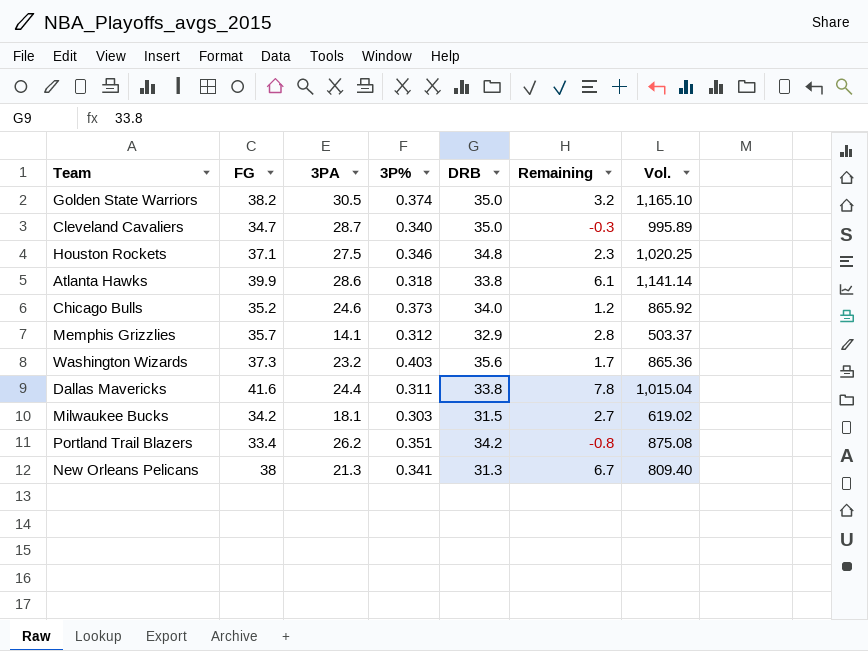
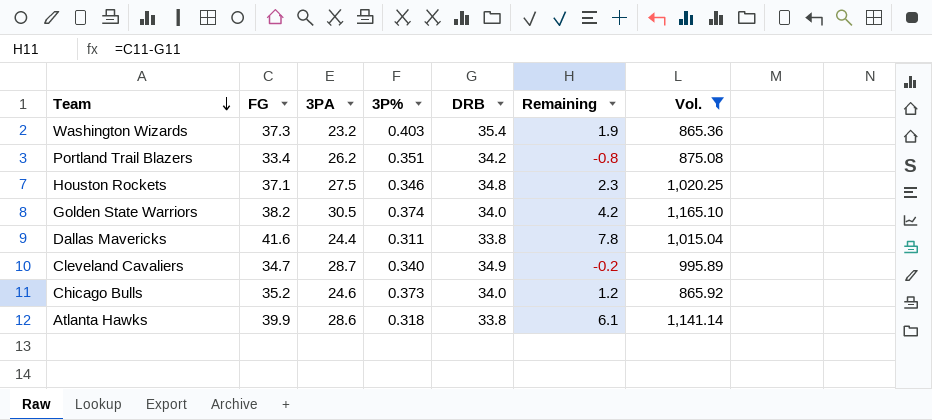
filter: none -> Vol. >= 865.36
row order: none -> Team descending
Washington Wizards | DRB: 35.6 -> 35.4
Washington Wizards | Remaining: 1.7 -> 1.9
Golden State Warriors | DRB: 35.0 -> 34.0
Golden State Warriors | Remaining: 3.2 -> 4.2
Cleveland Cavaliers | DRB: 35.0 -> 34.9
Cleveland Cavaliers | Remaining: -0.3 -> -0.2

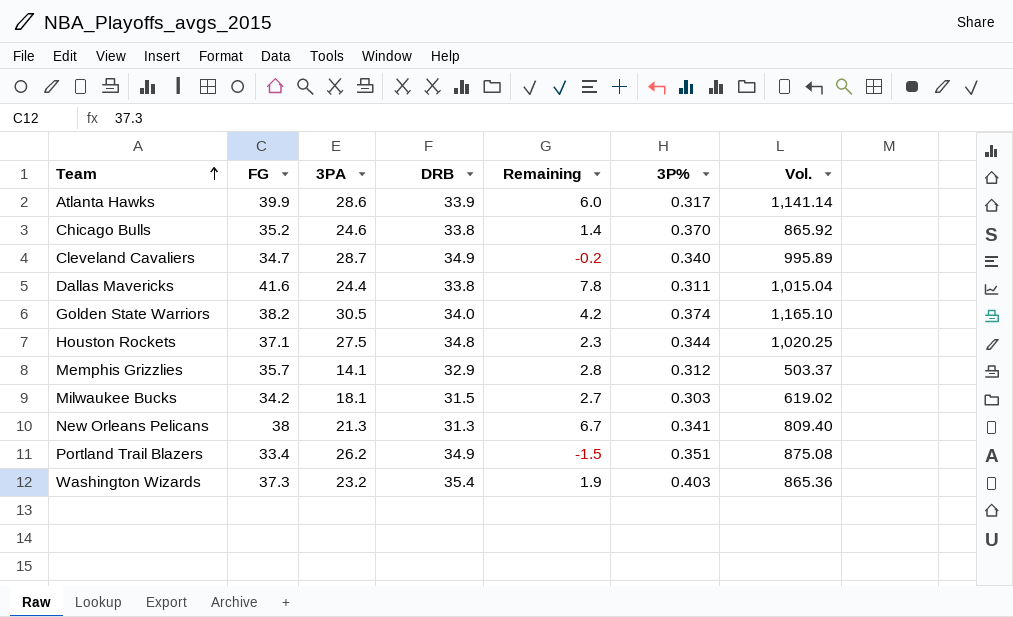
filter: Vol. >= 865.36 -> none
row order: Team descending -> Team ascending
column 3P% | position: 4 -> 6
Atlanta Hawks | DRB: 33.8 -> 33.9
Atlanta Hawks | Remaining: 6.1 -> 6.0
Atlanta Hawks | 3P%: 0.318 -> 0.317
Chicago Bulls | DRB: 34.0 -> 33.8
Chicago Bulls | Remaining: 1.2 -> 1.4
Chicago Bulls | 3P%: 0.373 -> 0.370
Houston Rockets | 3P%: 0.346 -> 0.344
Portland Trail Blazers | DRB: 34.2 -> 34.9
Portland Trail Blazers | Remaining: -0.8 -> -1.5

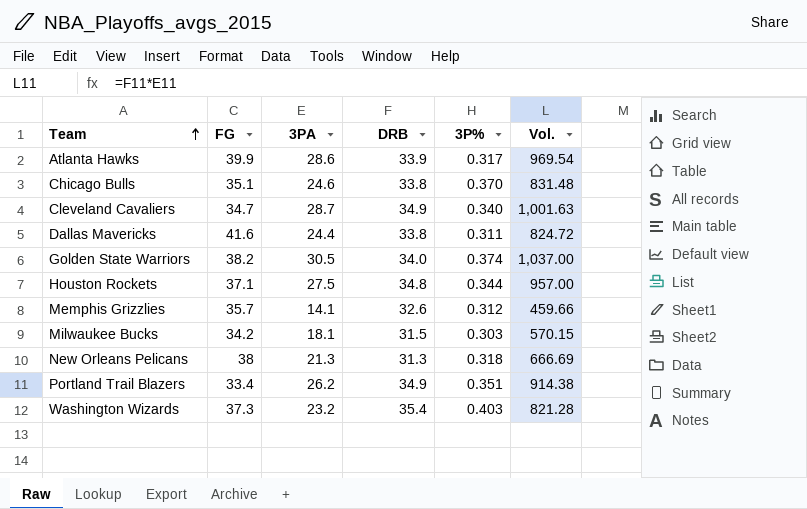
column Remaining | formula: [FG] - [DRB] -> none
column Vol. | formula: [FG] * [3PA] -> [3PA] * [DRB]
Chicago Bulls | FG: 35.2 -> 35.1
Memphis Grizzlies | DRB: 32.9 -> 32.6
New Orleans Pelicans | 3P%: 0.341 -> 0.318

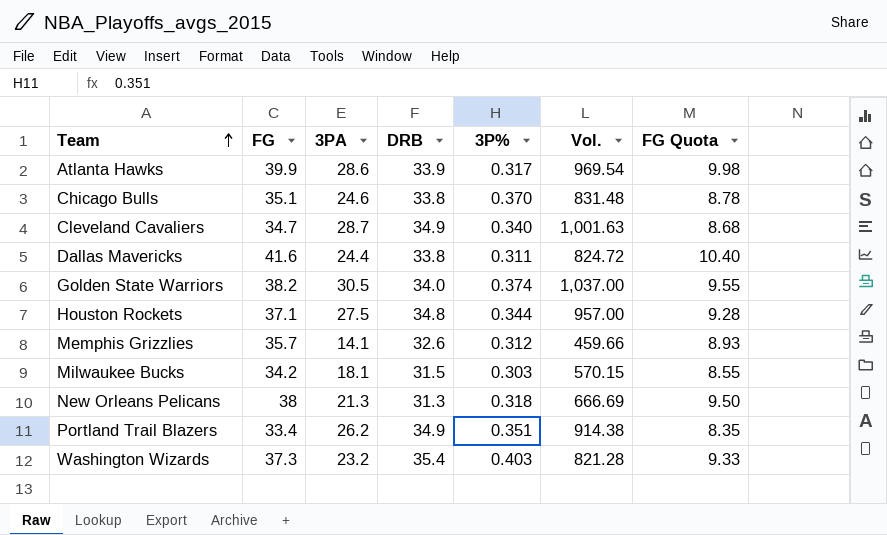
column FG Quota | formula: none -> [FG] * 0.25

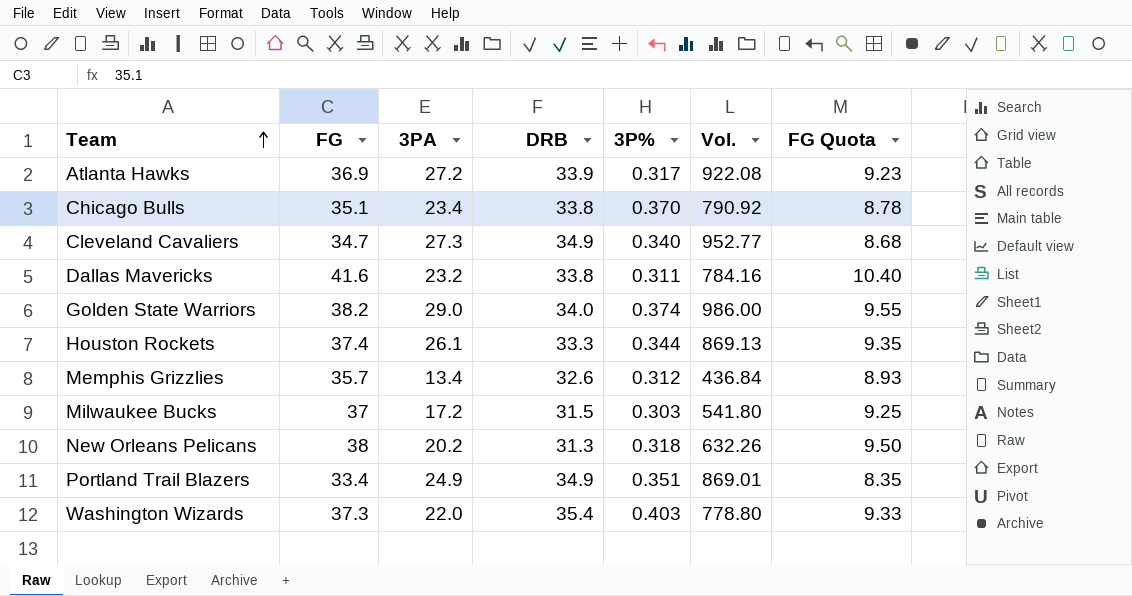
Atlanta Hawks | FG: 39.9 -> 36.9
Atlanta Hawks | 3PA: 28.6 -> 27.2
Atlanta Hawks | Vol.: 969.54 -> 922.08
Atlanta Hawks | FG Quota: 9.98 -> 9.23
Chicago Bulls | 3PA: 24.6 -> 23.4
Chicago Bulls | Vol.: 831.48 -> 790.92
Cleveland Cavaliers | 3PA: 28.7 -> 27.3
Cleveland Cavaliers | Vol.: 1,001.63 -> 952.77
Dallas Mavericks | 3PA: 24.4 -> 23.2
Dallas Mavericks | Vol.: 824.72 -> 784.16
Golden State Warriors | 3PA: 30.5 -> 29.0
Golden State Warriors | Vol.: 1,037.00 -> 986.00
Houston Rockets | FG: 37.1 -> 37.4
Houston Rockets | 3PA: 27.5 -> 26.1
Houston Rockets | DRB: 34.8 -> 33.3
Houston Rockets | Vol.: 957.00 -> 869.13
Houston Rockets | FG Quota: 9.28 -> 9.35
Memphis Grizzlies | 3PA: 14.1 -> 13.4
Memphis Grizzlies | Vol.: 459.66 -> 436.84
Milwaukee Bucks | FG: 34.2 -> 37
Milwaukee Bucks | 3PA: 18.1 -> 17.2
Milwaukee Bucks | Vol.: 570.15 -> 541.80
Milwaukee Bucks | FG Quota: 8.55 -> 9.25
New Orleans Pelicans | 3PA: 21.3 -> 20.2
New Orleans Pelicans | Vol.: 666.69 -> 632.26
Portland Trail Blazers | 3PA: 26.2 -> 24.9
Portland Trail Blazers | Vol.: 914.38 -> 869.01
Washington Wizards | 3PA: 23.2 -> 22.0
Washington Wizards | Vol.: 821.28 -> 778.80

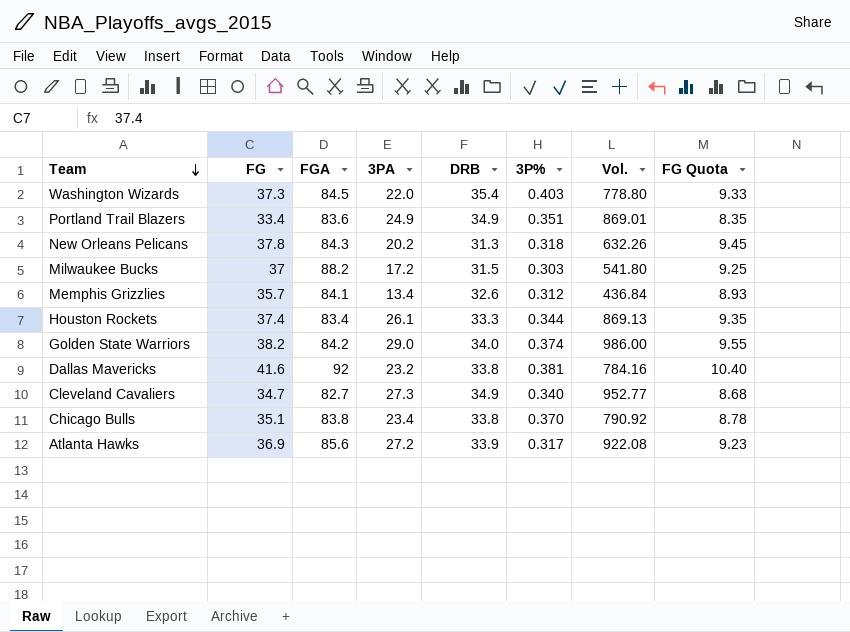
row order: Team ascending -> Team descending
column FGA | position: none -> 3
New Orleans Pelicans | FG: 38 -> 37.8
New Orleans Pelicans | FG Quota: 9.50 -> 9.45
Dallas Mavericks | 3P%: 0.311 -> 0.381

